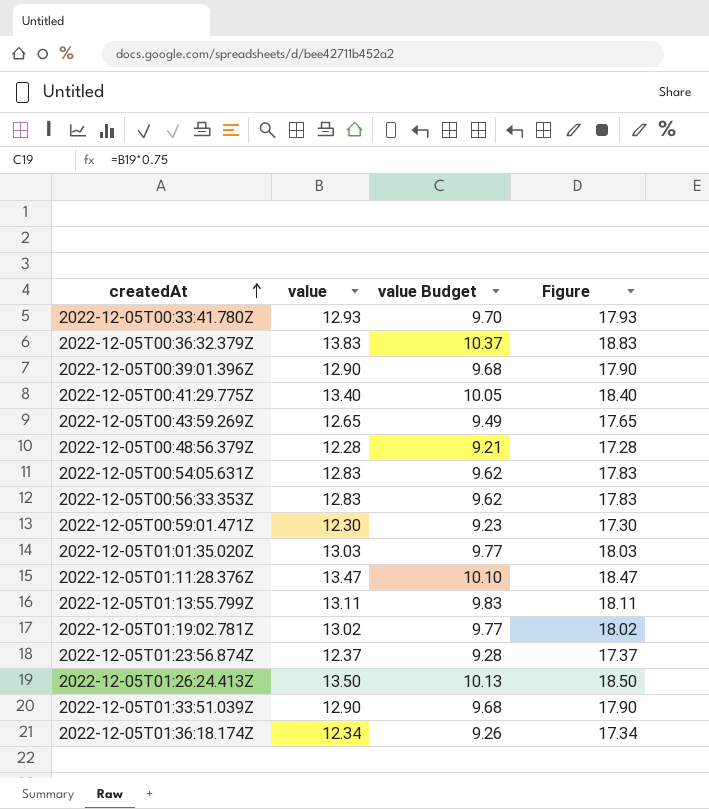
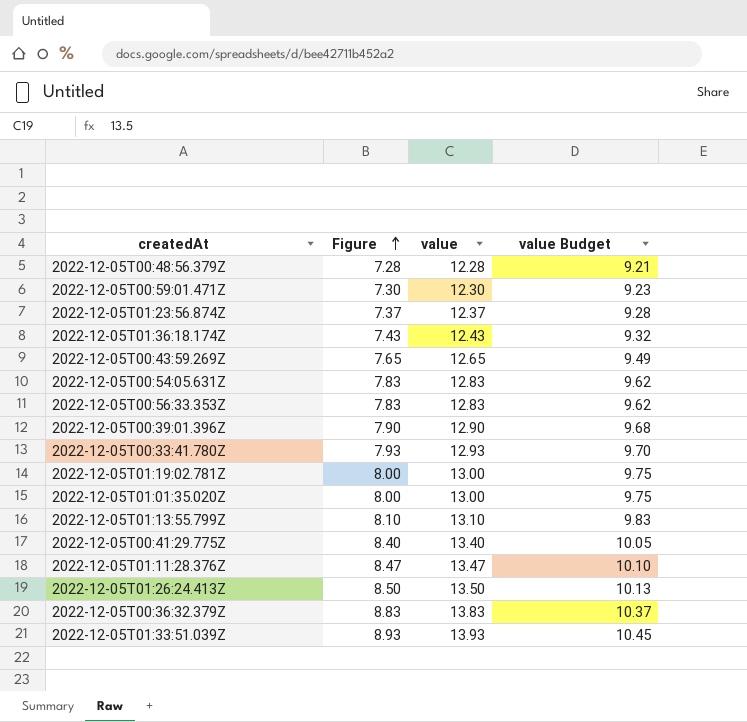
row order: createdAt ascending -> Figure ascending
column Figure | formula: [value] + 5 -> [value] - 5
column Figure | position: 4 -> 2
2022-12-05T01:36:18.174Z | value: 12.34 -> 12.43
2022-12-05T01:36:18.174Z | value Budget: 9.26 -> 9.32
2022-12-05T01:19:02.781Z | value: 13.02 -> 13.00
2022-12-05T01:19:02.781Z | value Budget: 9.77 -> 9.75
2022-12-05T01:01:35.020Z | value: 13.03 -> 13.00
2022-12-05T01:01:35.020Z | value Budget: 9.77 -> 9.75
2022-12-05T01:13:55.799Z | value: 13.11 -> 13.10
2022-12-05T01:33:51.039Z | value: 12.90 -> 13.93
2022-12-05T01:33:51.039Z | value Budget: 9.68 -> 10.45

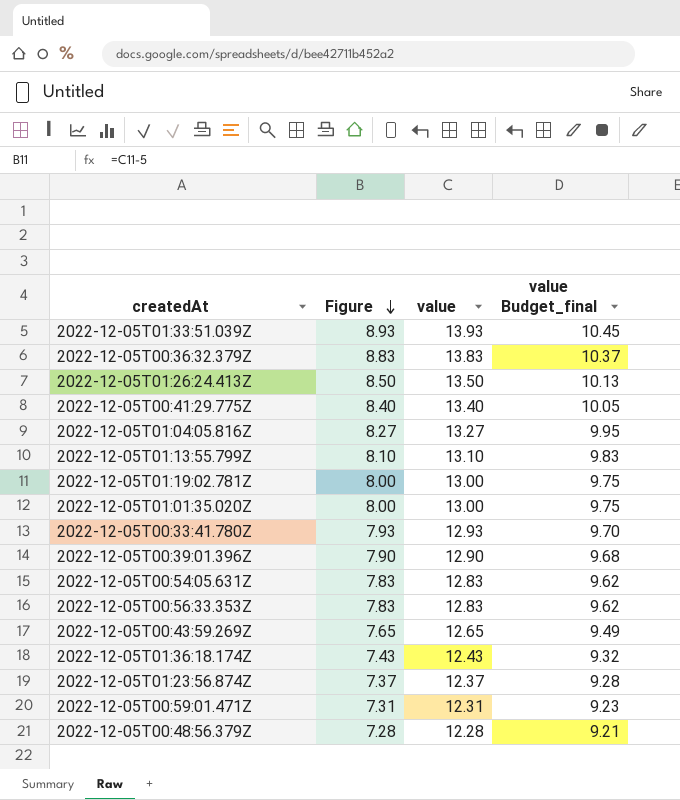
row order: Figure ascending -> Figure descending
column name: value Budget -> value Budget_final
row 2022-12-05T01:11:28.376Z: 8.47 | 13.47 | 10.10 -> none
row 2022-12-05T01:04:05.816Z: none -> 8.27 | 13.27 | 9.95
2022-12-05T00:59:01.471Z | Figure: 7.30 -> 7.31
2022-12-05T00:59:01.471Z | value: 12.30 -> 12.31

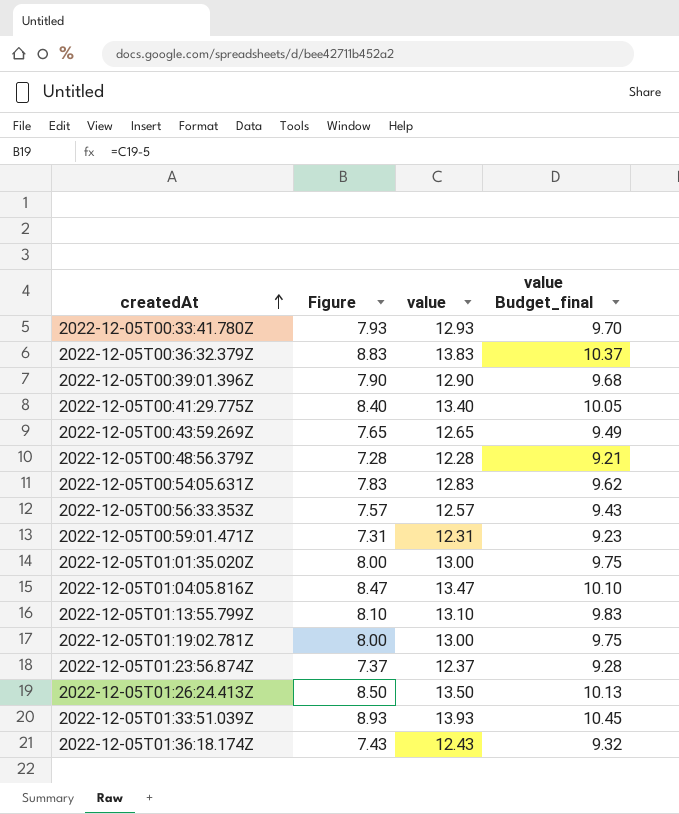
row order: Figure descending -> createdAt ascending
2022-12-05T00:56:33.353Z | Figure: 7.83 -> 7.57
2022-12-05T00:56:33.353Z | value: 12.83 -> 12.57
2022-12-05T00:56:33.353Z | value Budget_final: 9.62 -> 9.43
2022-12-05T01:04:05.816Z | Figure: 8.27 -> 8.47
2022-12-05T01:04:05.816Z | value: 13.27 -> 13.47
2022-12-05T01:04:05.816Z | value Budget_final: 9.95 -> 10.10

